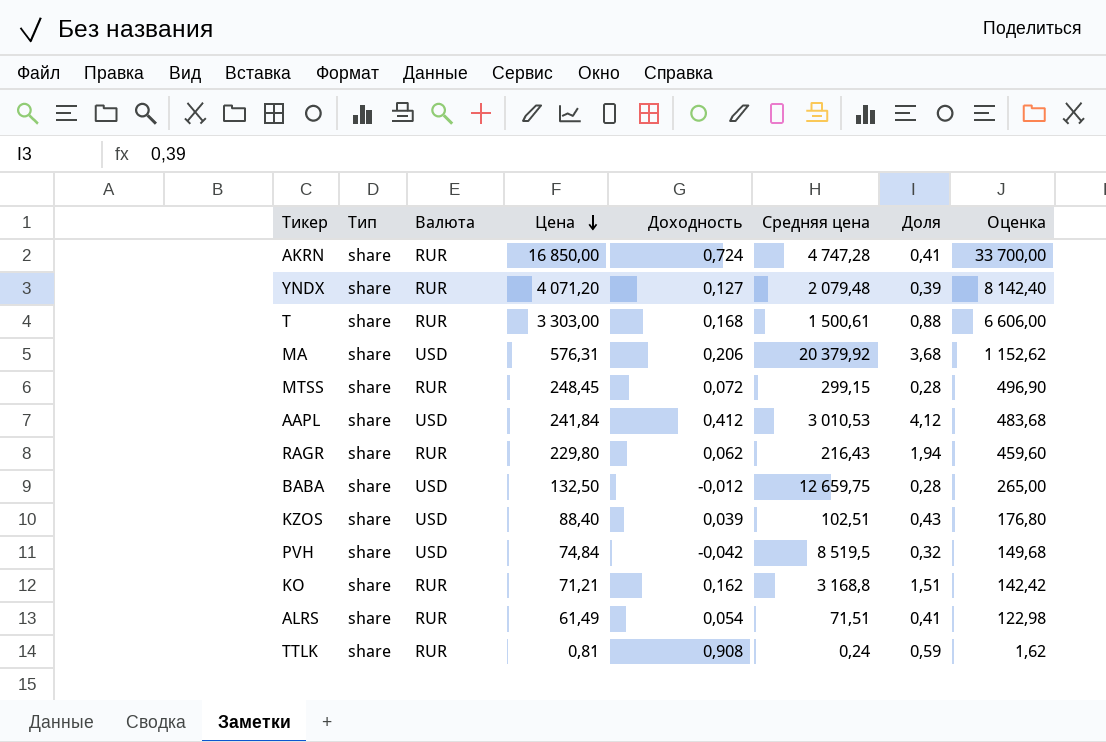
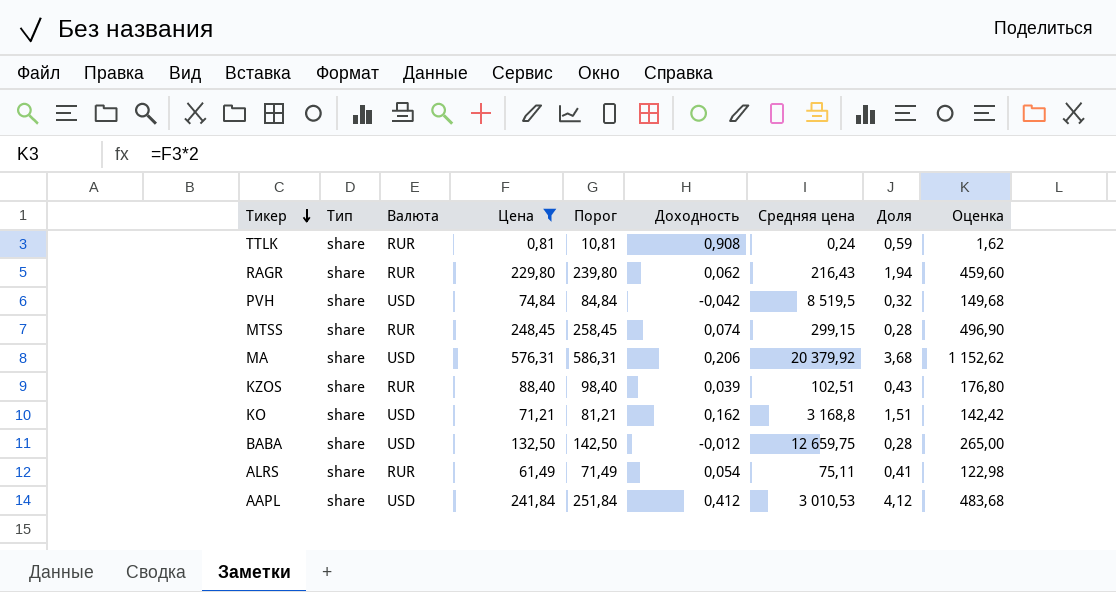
filter: none -> Цена <= 576,31
row order: Цена descending -> Тикер descending
column Порог | formula: none -> [Цена] + 10
MTSS | Доходность: 0,072 -> 0,074
KZOS | Валюта: USD -> RUR
KO | Валюта: RUR -> USD
ALRS | Средняя цена: 71,51 -> 75,11

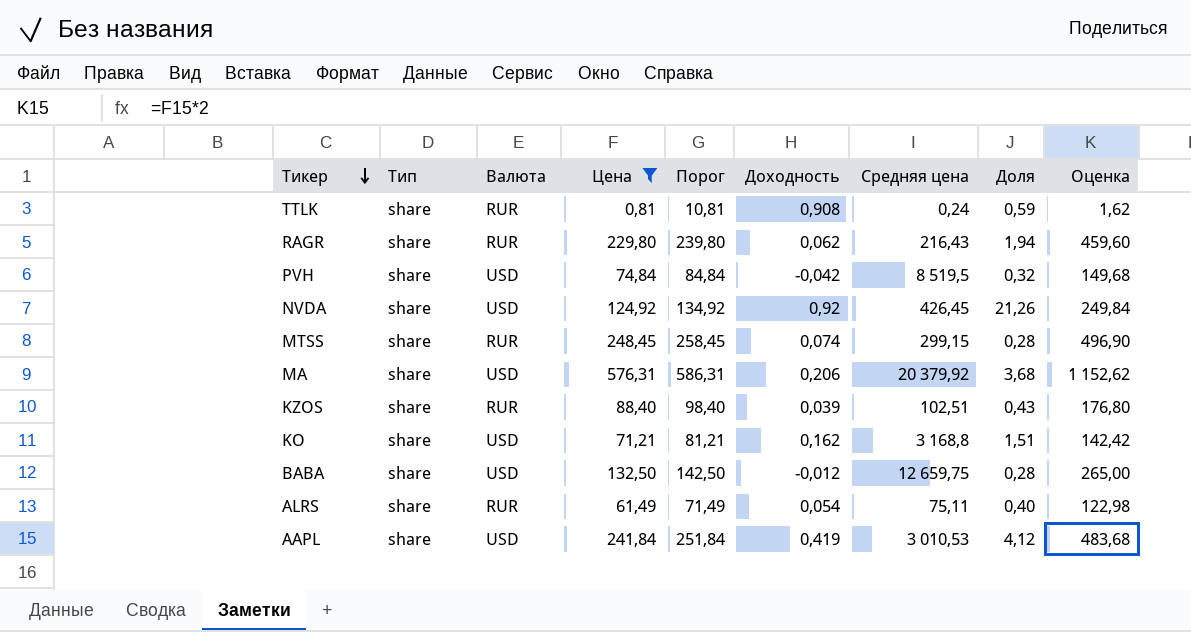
row NVDA: none -> share | USD | 124,92 | 134,92 | 0,92 | 426,45 | 21,26 | 249,84
ALRS | Доля: 0,41 -> 0,40
AAPL | Доходность: 0,412 -> 0,419

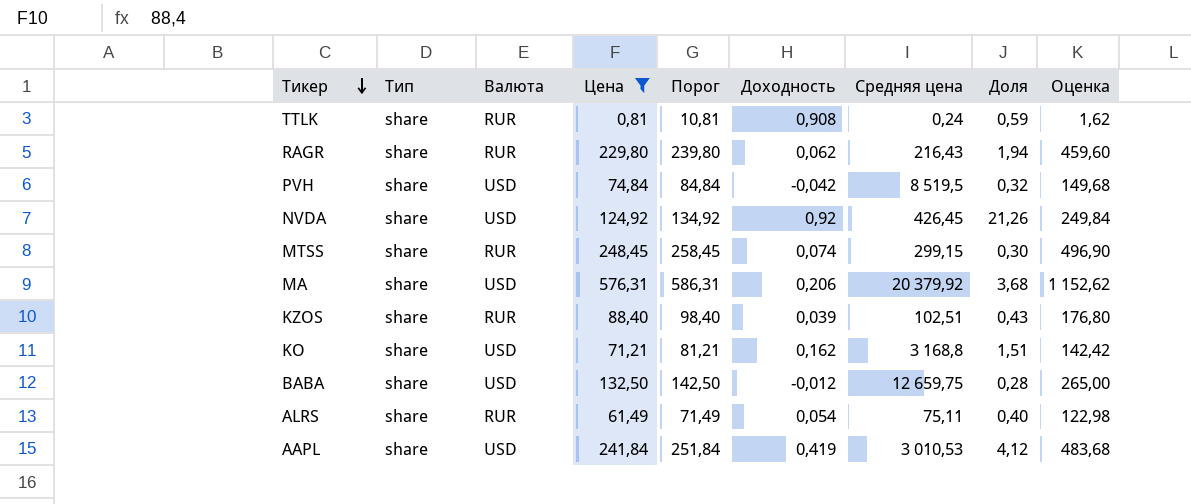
MTSS | Доля: 0,28 -> 0,30

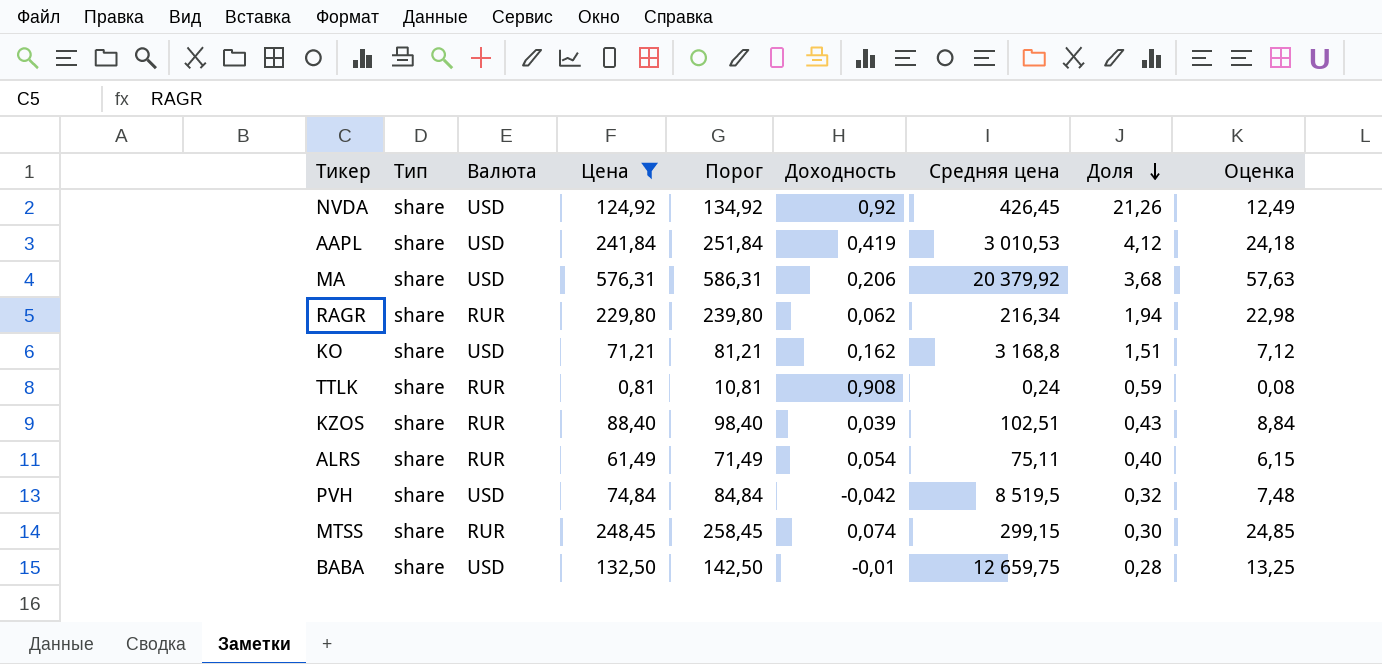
row order: Тикер descending -> Доля descending
column Оценка | formula: [Цена] * 2 -> [Цена] * 0,1
RAGR | Средняя цена: 216,43 -> 216,34
BABA | Доходность: -0,012 -> -0,01

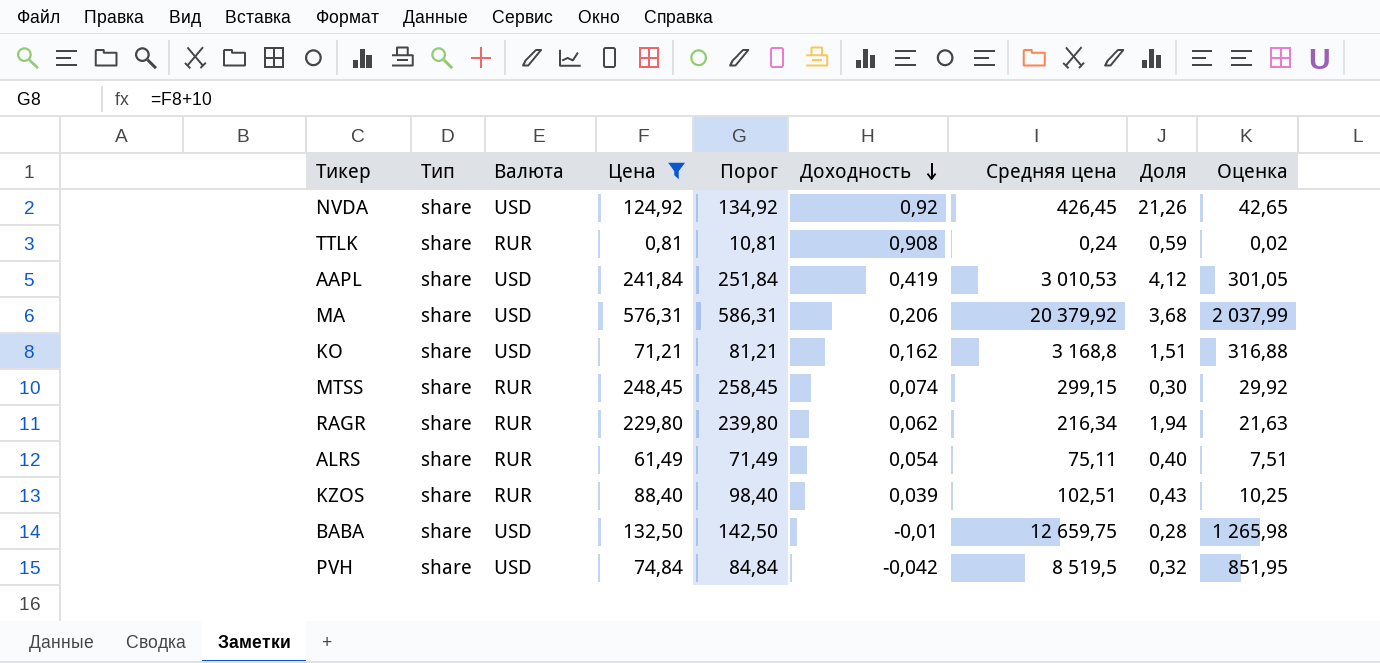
row order: Доля descending -> Доходность descending
column Оценка | formula: [Цена] * 0,1 -> [Средняя цена] * 0,1

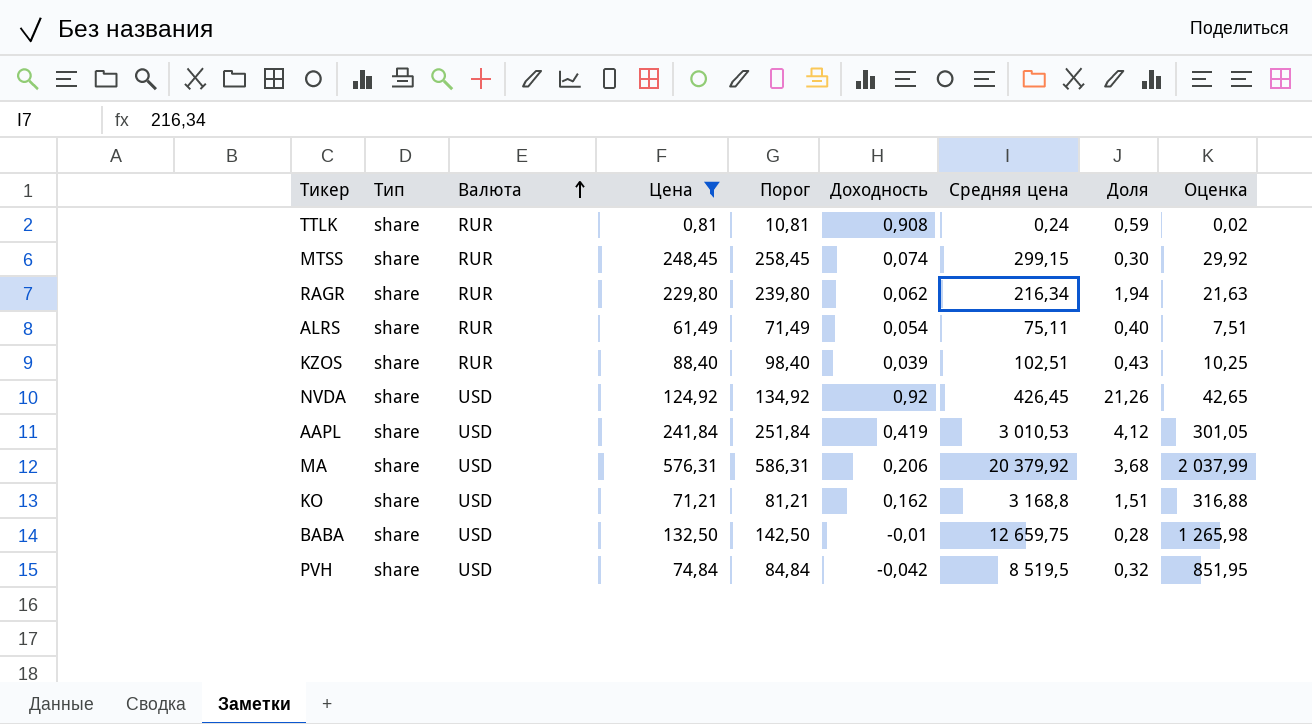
row order: Доходность descending -> Валюта ascending

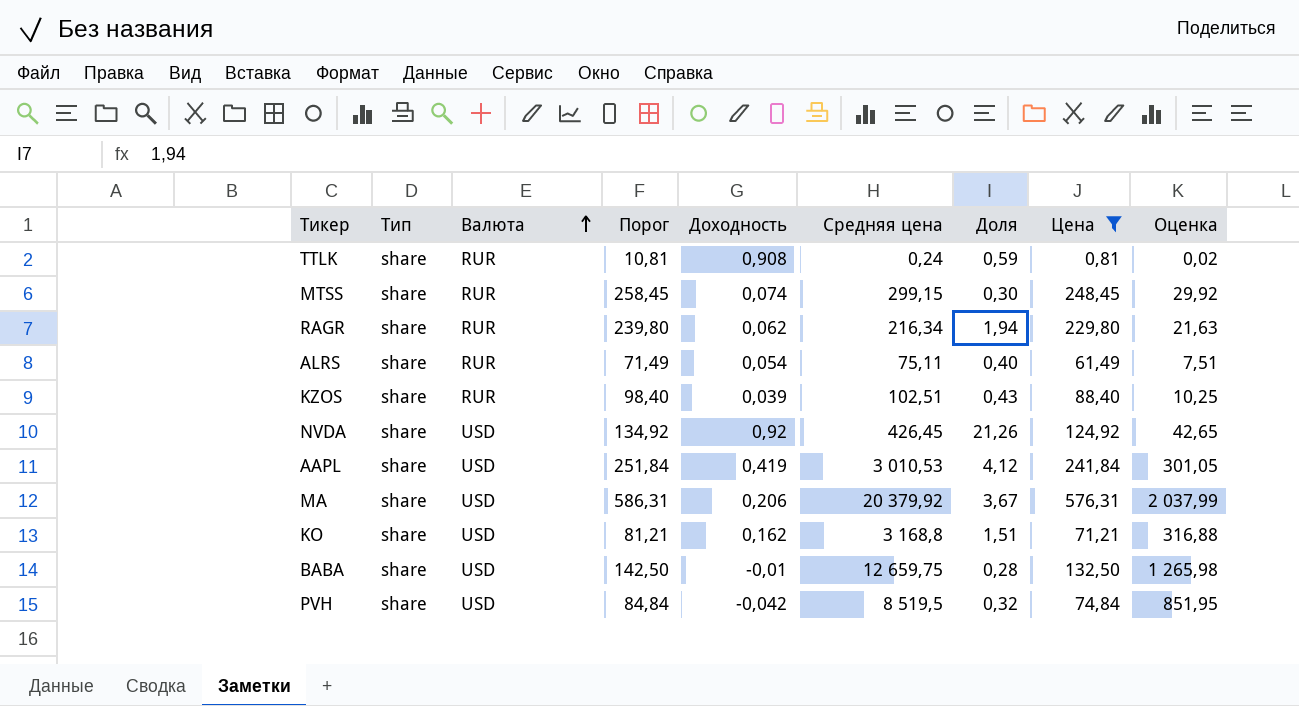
column Цена | position: 4 -> 8
MA | Доля: 3,68 -> 3,67

